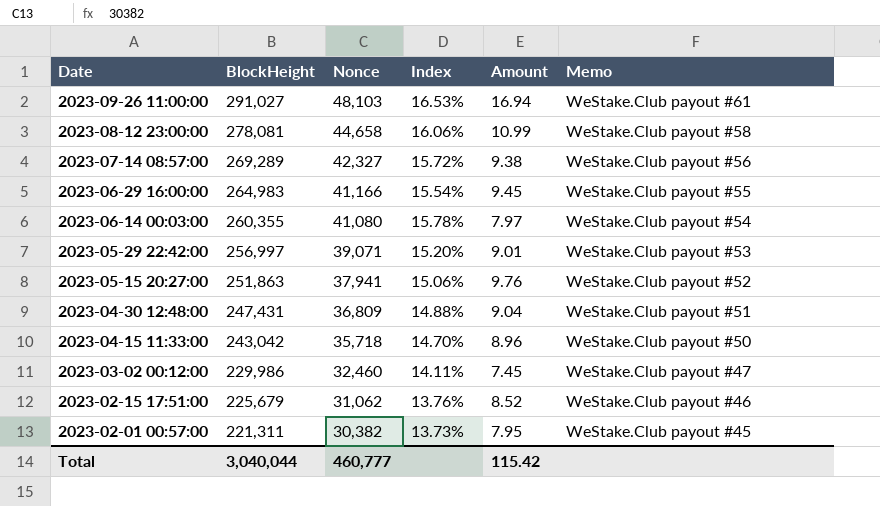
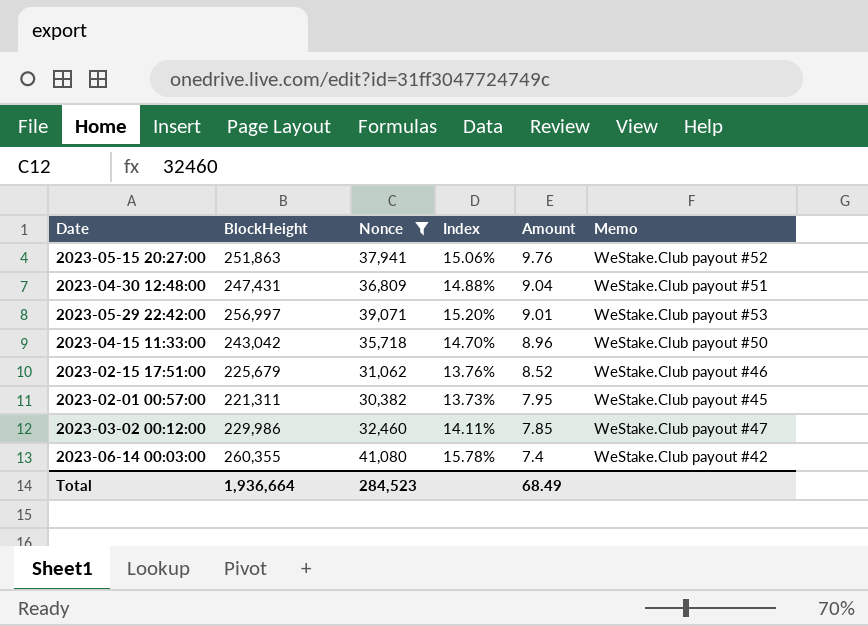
filter: none -> Nonce <= 41,080
row order: Date descending -> Amount descending
2023-03-02 00:12:00 | Amount: 7.45 -> 7.85
2023-06-14 00:03:00 | Amount: 7.97 -> 7.4
2023-06-14 00:03:00 | Memo: WeStake.Club payout #54 -> WeStake.Club payout #42
Total | BlockHeight: 3,040,044 -> 1,936,664
Total | Nonce: 460,777 -> 284,523
Total | Amount: 115.42 -> 68.49

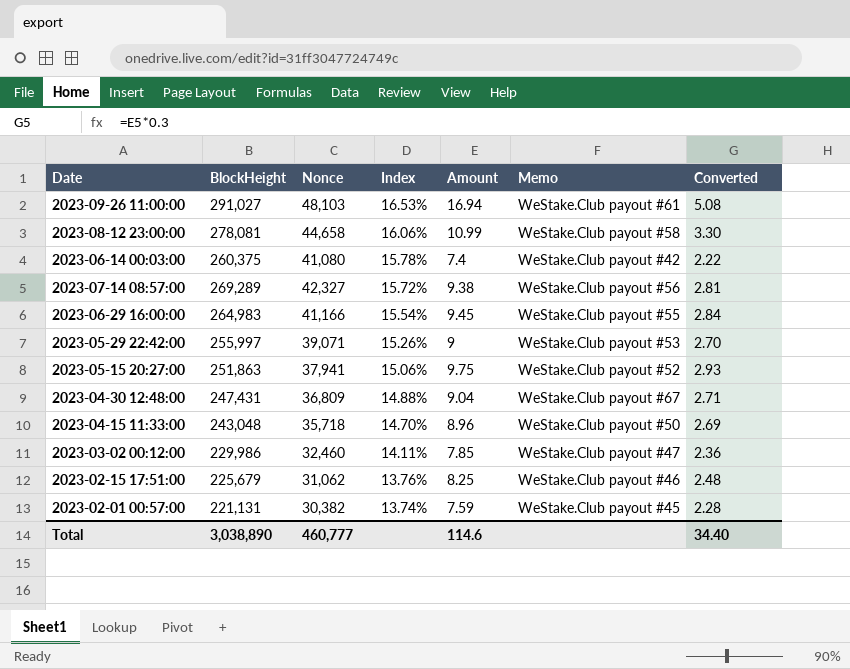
filter: Nonce <= 41,080 -> none
row order: Amount descending -> Index descending
column Converted | formula: none -> [Amount] * 0.3
2023-06-14 00:03:00 | BlockHeight: 260,355 -> 260,375
2023-05-29 22:42:00 | BlockHeight: 256,997 -> 255,997
2023-05-29 22:42:00 | Index: 15.20% -> 15.26%
2023-05-29 22:42:00 | Amount: 9.01 -> 9
2023-05-15 20:27:00 | Amount: 9.76 -> 9.75
2023-04-30 12:48:00 | Memo: WeStake.Club payout #51 -> WeStake.Club payout #67
2023-04-15 11:33:00 | BlockHeight: 243,042 -> 243,048
2023-02-15 17:51:00 | Amount: 8.52 -> 8.25
2023-02-01 00:57:00 | BlockHeight: 221,311 -> 221,131
2023-02-01 00:57:00 | Index: 13.73% -> 13.74%
2023-02-01 00:57:00 | Amount: 7.95 -> 7.59
Total | BlockHeight: 1,936,664 -> 3,038,890
Total | Nonce: 284,523 -> 460,777
Total | Amount: 68.49 -> 114.6

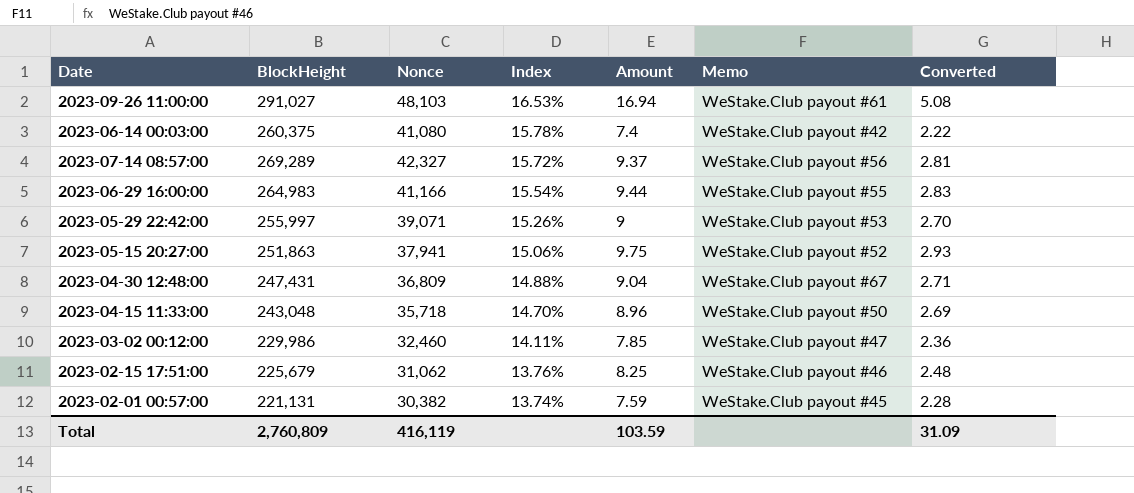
row 2023-08-12 23:00:00: 278,081 | 44,658 | 16.06% | 10.99 | WeStake.Club payout #58 | 3.30 -> none
2023-07-14 08:57:00 | Amount: 9.38 -> 9.37
2023-06-29 16:00:00 | Amount: 9.45 -> 9.44
2023-06-29 16:00:00 | Converted: 2.84 -> 2.83
Total | BlockHeight: 3,038,890 -> 2,760,809
Total | Nonce: 460,777 -> 416,119
Total | Amount: 114.6 -> 103.59
Total | Converted: 34.40 -> 31.09

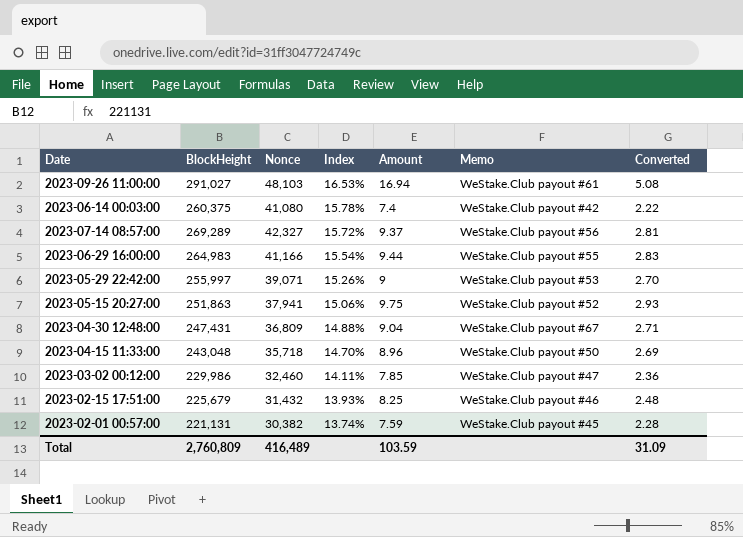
2023-02-15 17:51:00 | Nonce: 31,062 -> 31,432
2023-02-15 17:51:00 | Index: 13.76% -> 13.93%
Total | Nonce: 416,119 -> 416,489

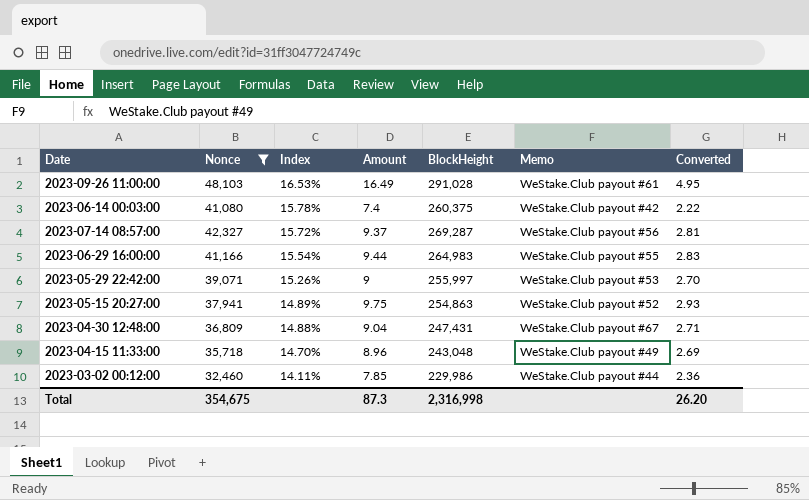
filter: none -> Nonce >= 32,460
column BlockHeight | position: 2 -> 5
2023-09-26 11:00:00 | Amount: 16.94 -> 16.49
2023-09-26 11:00:00 | BlockHeight: 291,027 -> 291,028
2023-09-26 11:00:00 | Converted: 5.08 -> 4.95
2023-07-14 08:57:00 | BlockHeight: 269,289 -> 269,287
2023-05-15 20:27:00 | Index: 15.06% -> 14.89%
2023-05-15 20:27:00 | BlockHeight: 251,863 -> 254,863
2023-04-15 11:33:00 | Memo: WeStake.Club payout #50 -> WeStake.Club payout #49
2023-03-02 00:12:00 | Memo: WeStake.Club payout #47 -> WeStake.Club payout #44
Total | Nonce: 416,489 -> 354,675
Total | Amount: 103.59 -> 87.3
Total | BlockHeight: 2,760,809 -> 2,316,998
Total | Converted: 31.09 -> 26.20

